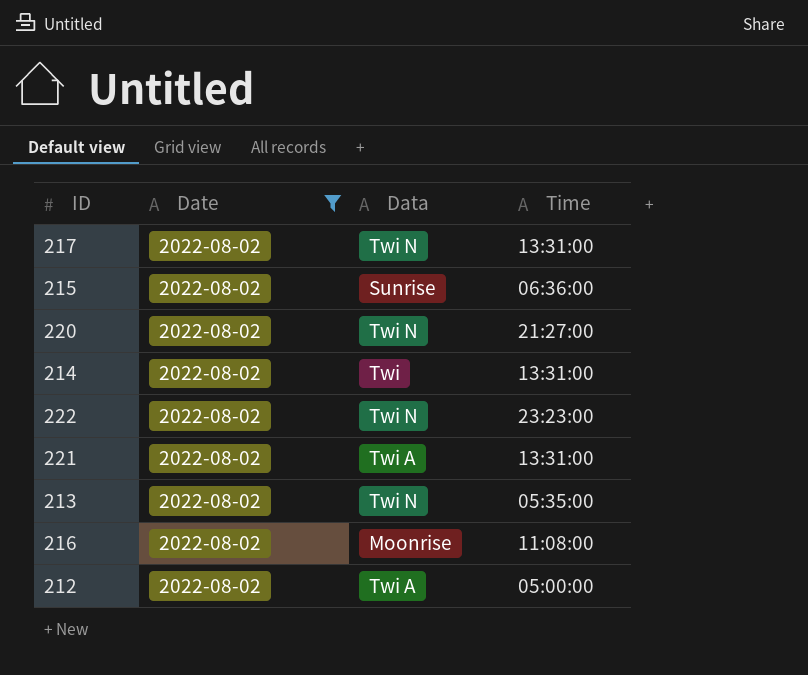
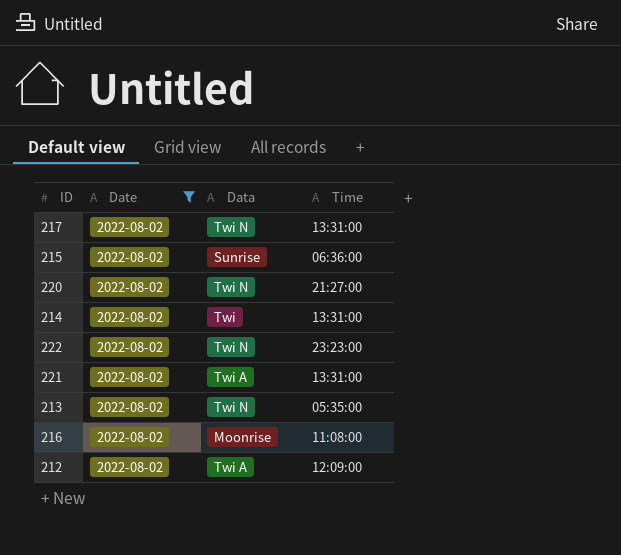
212 | Time: 05:00:00 -> 12:09:00

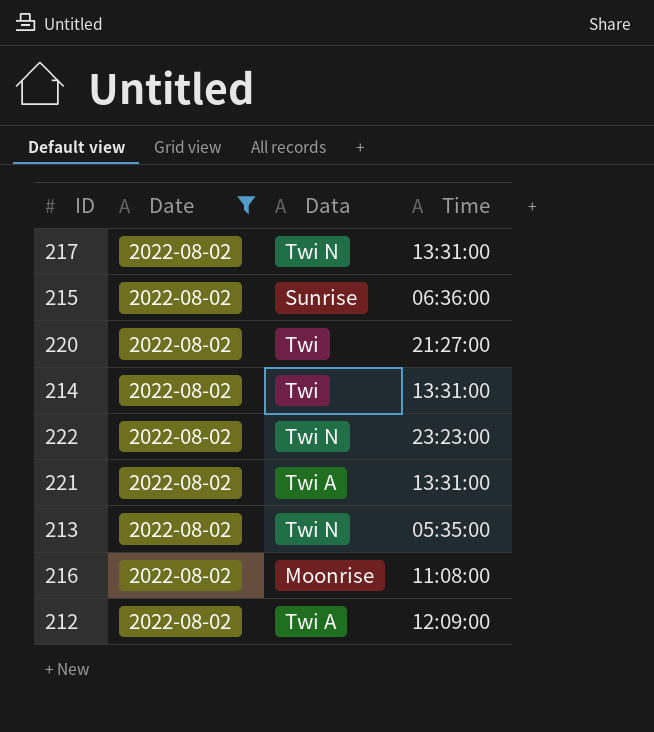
220 | Data: Twi N -> Twi

